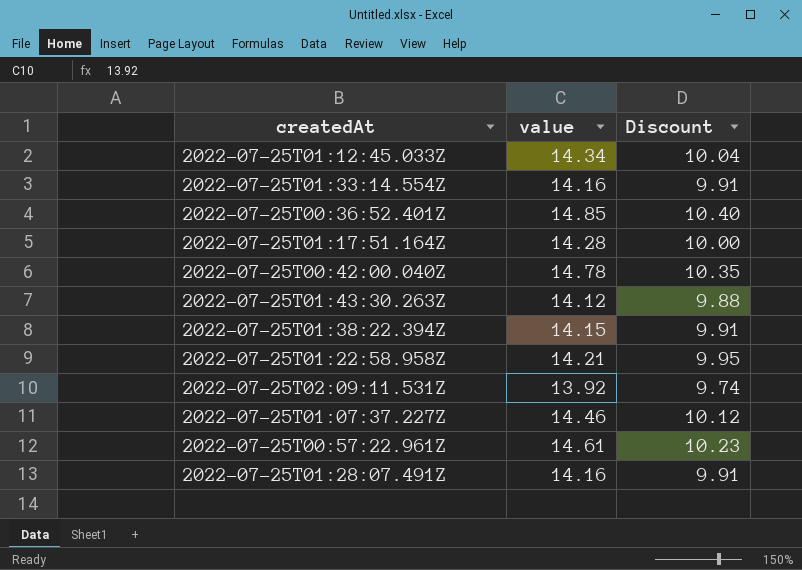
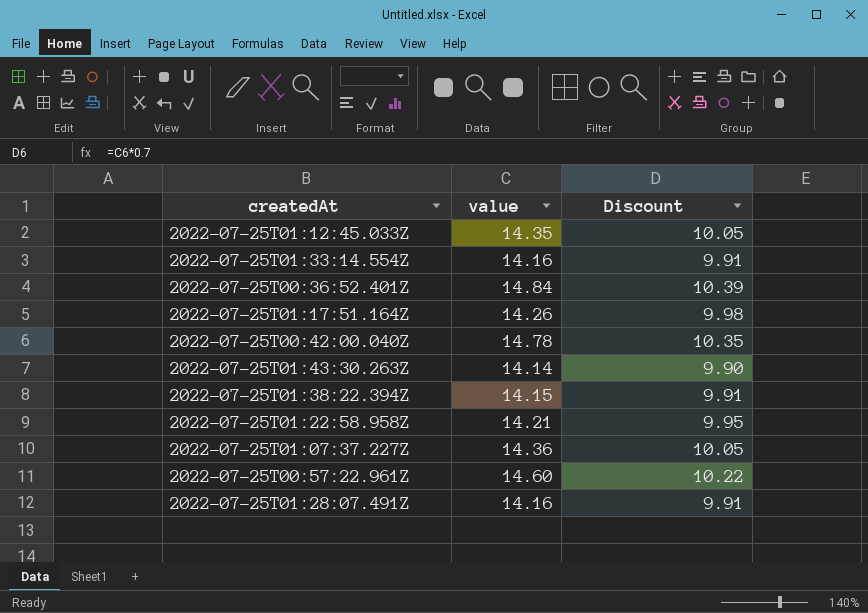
row 2022-07-25T02:09:11.531Z: 13.92 | 9.74 -> none
2022-07-25T01:12:45.033Z | value: 14.34 -> 14.35
2022-07-25T01:12:45.033Z | Discount: 10.04 -> 10.05
2022-07-25T00:36:52.401Z | value: 14.85 -> 14.84
2022-07-25T00:36:52.401Z | Discount: 10.40 -> 10.39
2022-07-25T01:17:51.164Z | value: 14.28 -> 14.26
2022-07-25T01:17:51.164Z | Discount: 10.00 -> 9.98
2022-07-25T01:43:30.263Z | value: 14.12 -> 14.14
2022-07-25T01:43:30.263Z | Discount: 9.88 -> 9.90
2022-07-25T01:07:37.227Z | value: 14.46 -> 14.36
2022-07-25T01:07:37.227Z | Discount: 10.12 -> 10.05
2022-07-25T00:57:22.961Z | value: 14.61 -> 14.60
2022-07-25T00:57:22.961Z | Discount: 10.23 -> 10.22

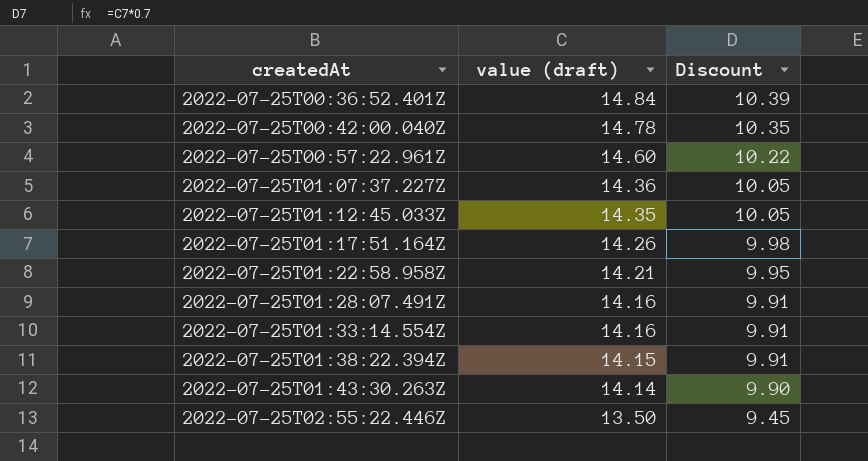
row order: none -> createdAt ascending
column name: value -> value (draft)
row 2022-07-25T02:55:22.446Z: none -> 13.50 | 9.45

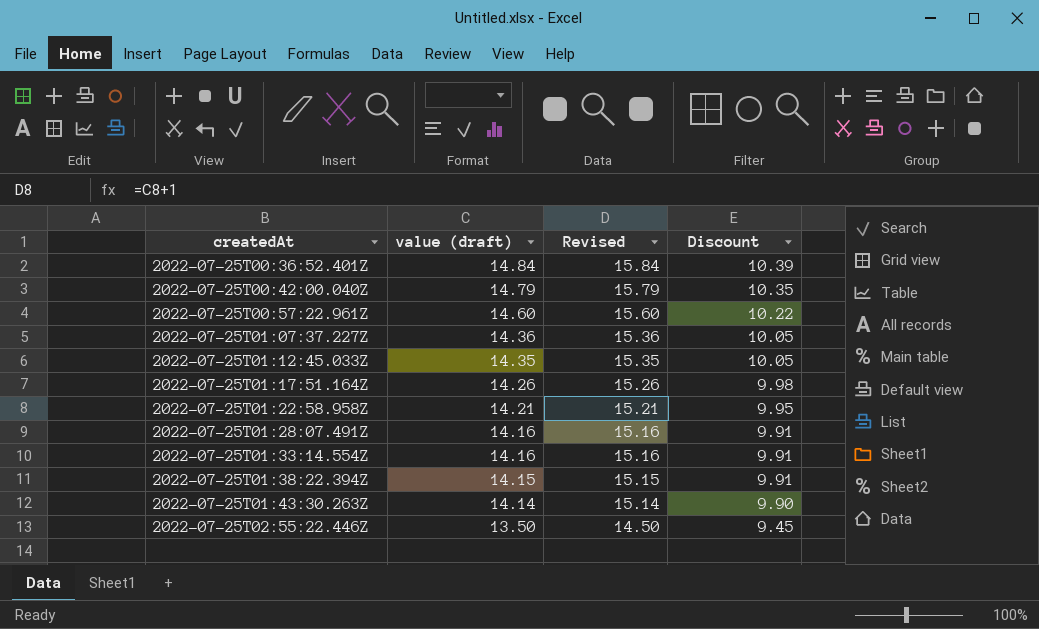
column Revised | formula: none -> [value (draft)] + 1
2022-07-25T00:42:00.040Z | value (draft): 14.78 -> 14.79

